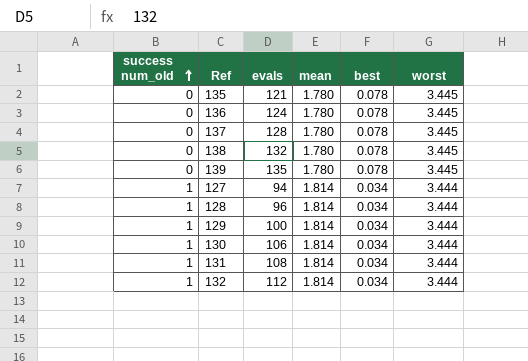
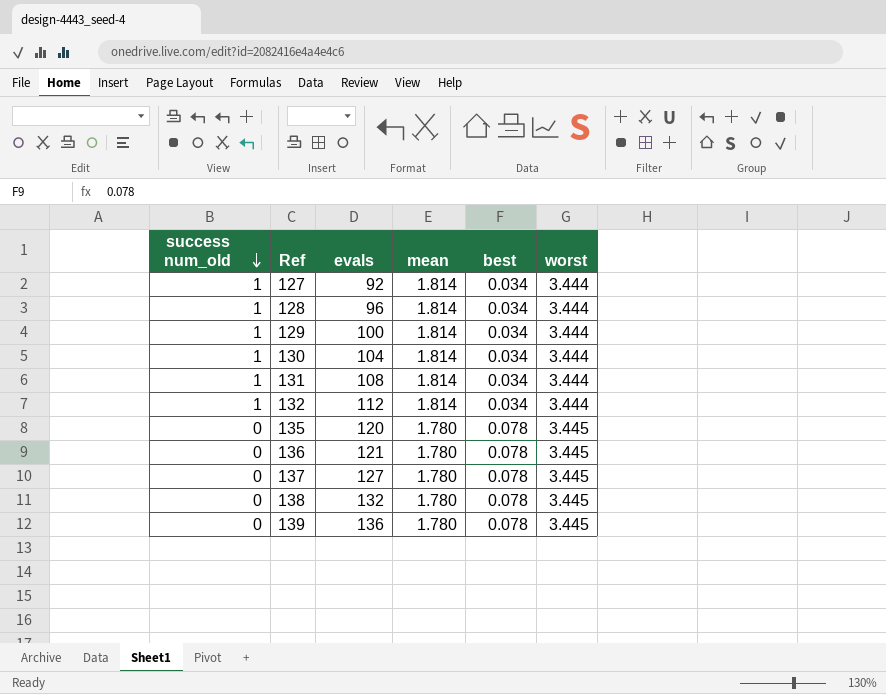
row order: success num_old ascending -> success num_old descending
127 | evals: 94 -> 92
130 | evals: 106 -> 104
135 | evals: 121 -> 120
136 | evals: 124 -> 121
137 | evals: 128 -> 127
139 | evals: 135 -> 136

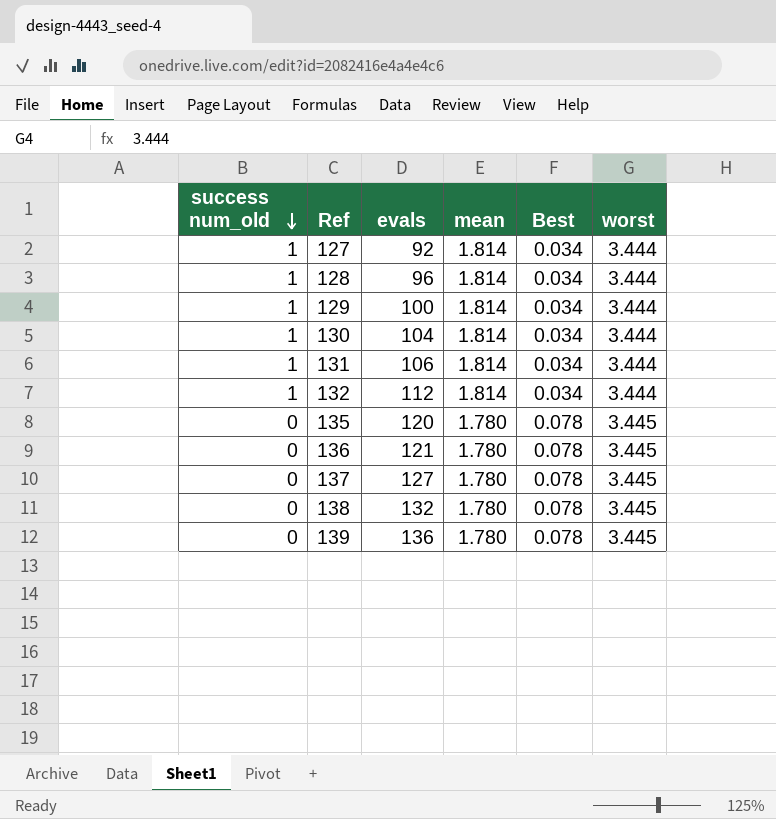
column name: best -> Best
131 | evals: 108 -> 106

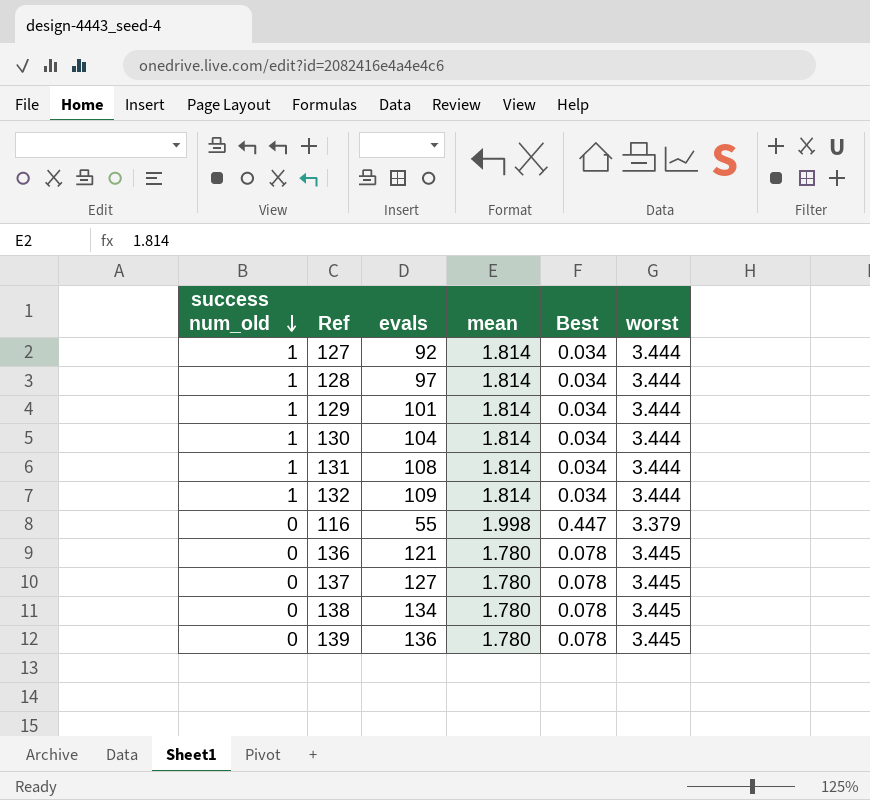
row 135: 0 | 120 | 1.780 | 0.078 | 3.445 -> none
128 | evals: 96 -> 97
129 | evals: 100 -> 101
131 | evals: 106 -> 108
132 | evals: 112 -> 109
row 116: none -> 0 | 55 | 1.998 | 0.447 | 3.379
138 | evals: 132 -> 134

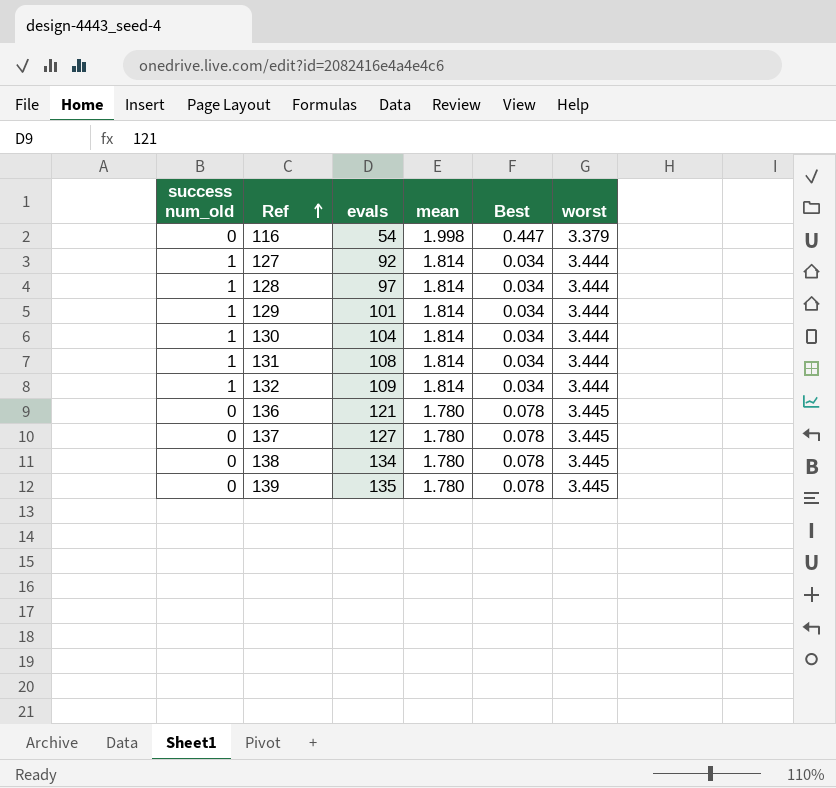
row order: success num_old descending -> Ref ascending
116 | evals: 55 -> 54
139 | evals: 136 -> 135

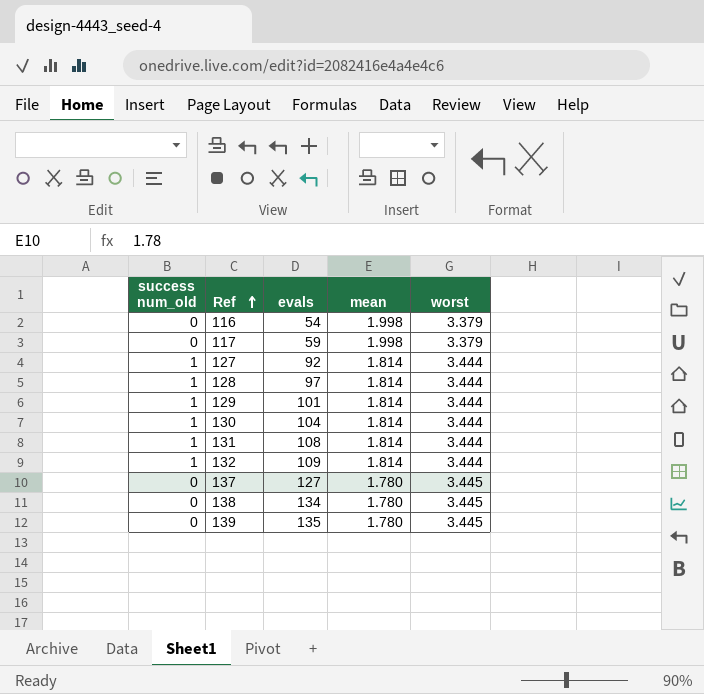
column Best | position: 5 -> none
row 136: 0 | 121 | 1.780 | 0.078 | 3.445 -> none
row 117: none -> 0 | 59 | 1.998 | 3.379

